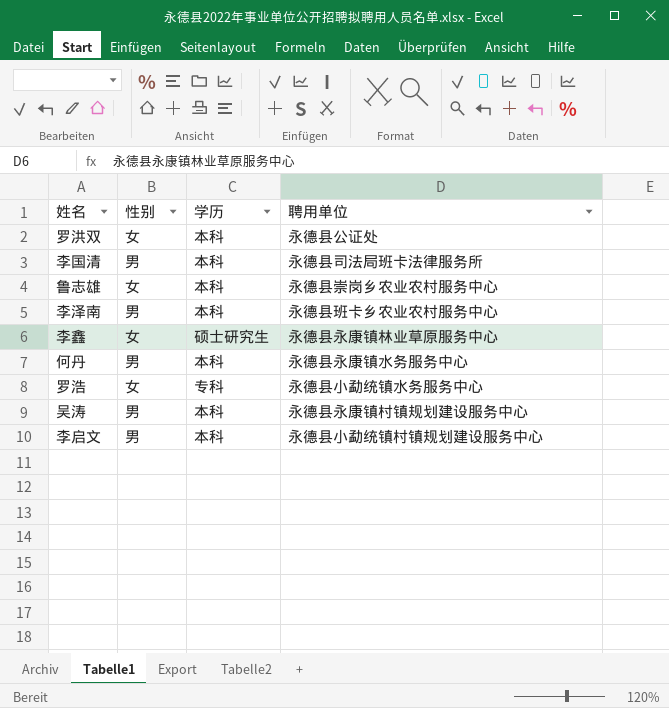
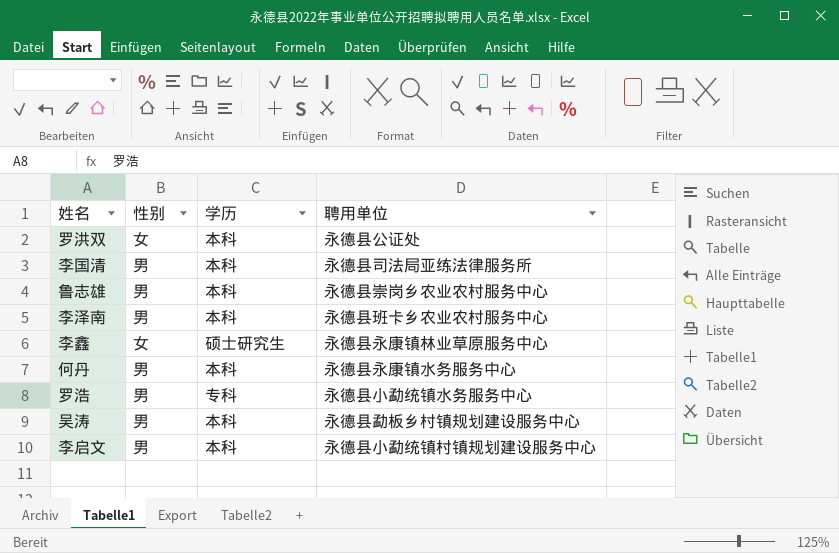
李国清 | 聘用单位: 永德县司法局班卡法律服务所 -> 永德县司法局亚练法律服务所
鲁志雄 | 性别: 女 -> 男
罗浩 | 性别: 女 -> 男
吴涛 | 聘用单位: 永德县永康镇村镇规划建设服务中心 -> 永德县勐板乡村镇规划建设服务中心

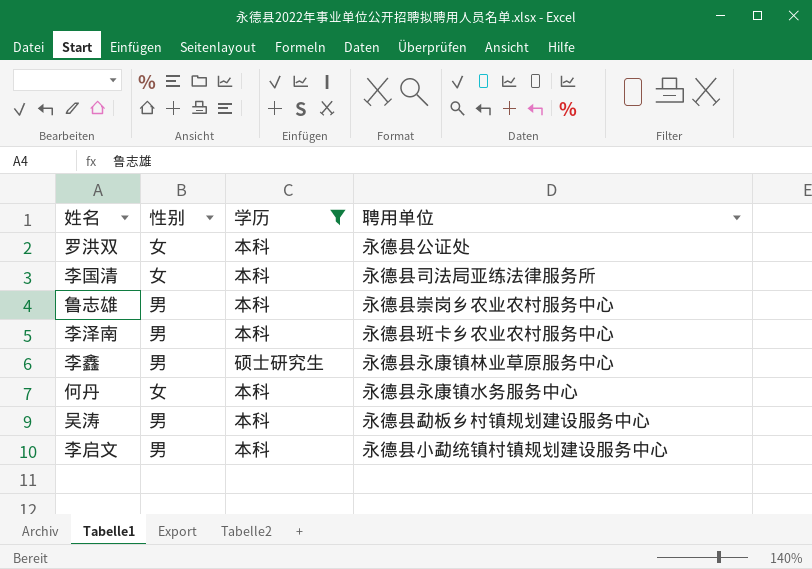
filter: none -> 学历 != 专科
李国清 | 性别: 男 -> 女
李鑫 | 性别: 女 -> 男
何丹 | 性别: 男 -> 女

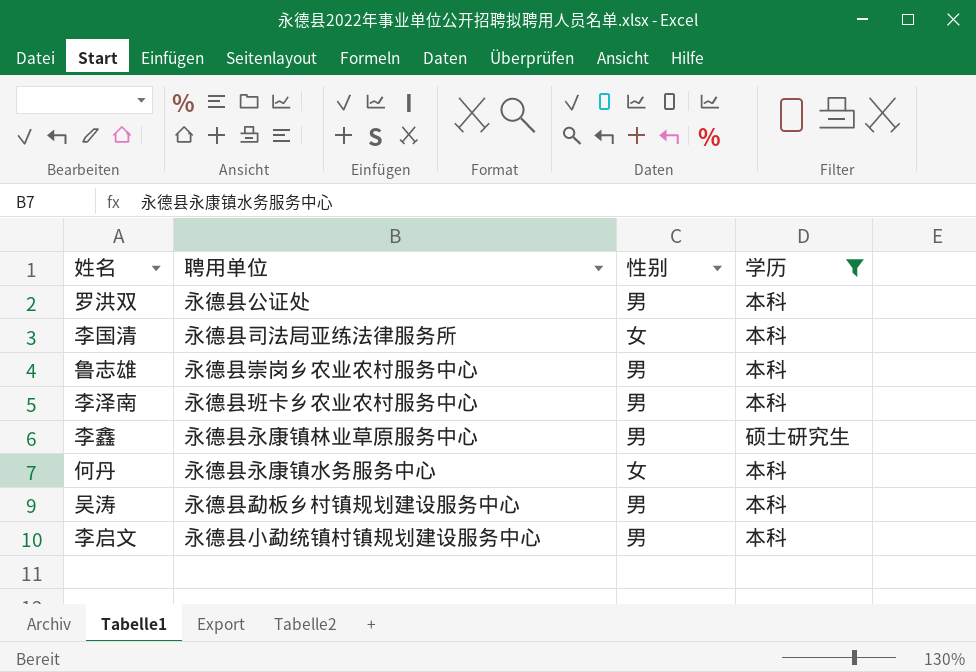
column 聘用单位 | position: 4 -> 2
罗洪双 | 性别: 女 -> 男

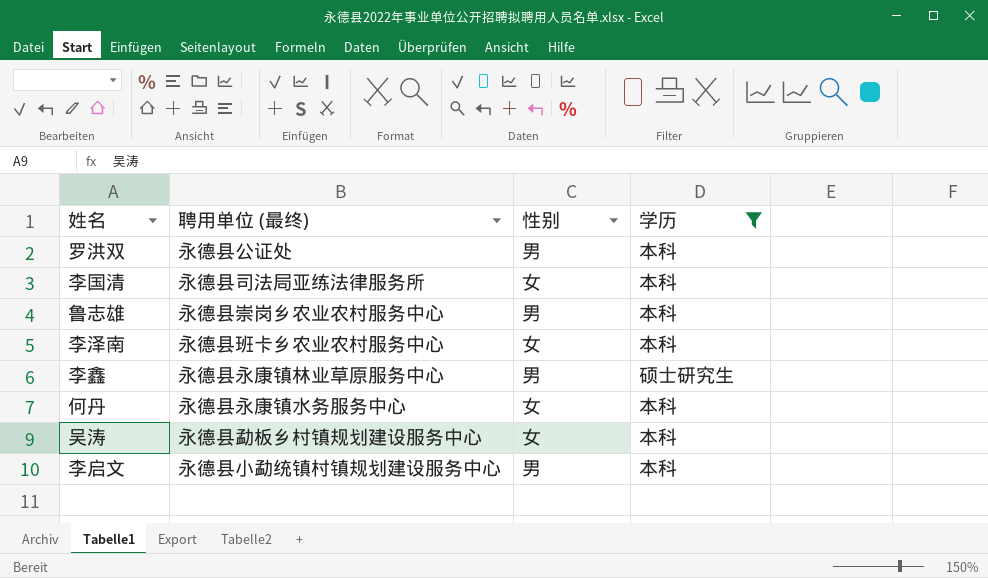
column name: 聘用单位 -> 聘用单位 (最终)
李泽南 | 性别: 男 -> 女
吴涛 | 性别: 男 -> 女

